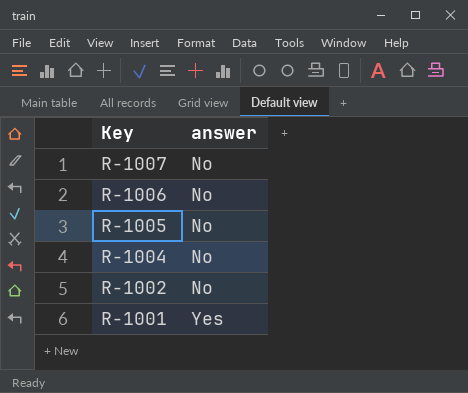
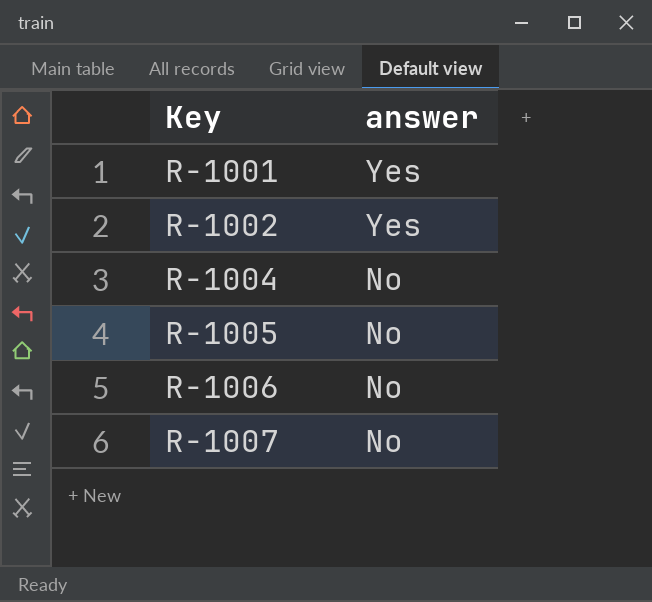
row order: Key descending -> Key ascending
R-1002 | answer: No -> Yes

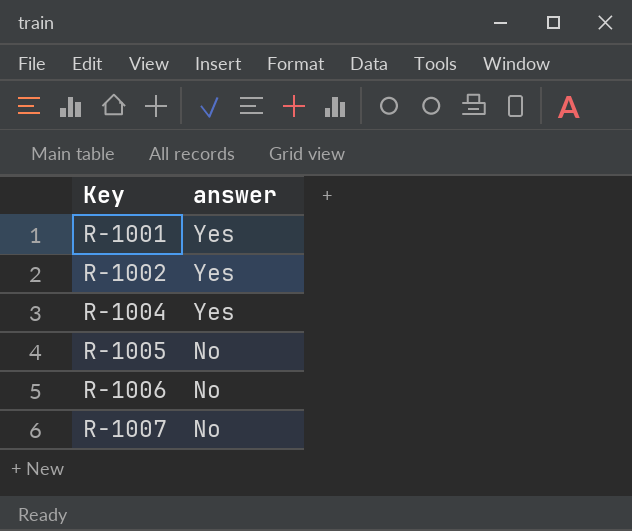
R-1004 | answer: No -> Yes

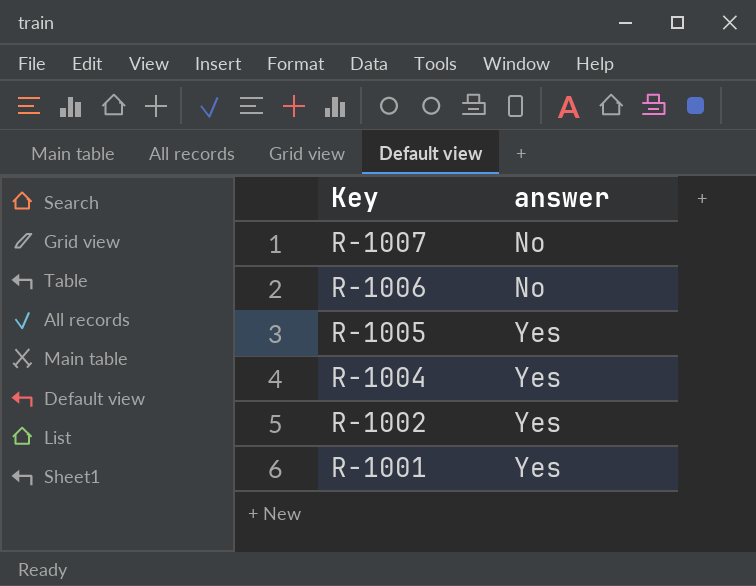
row order: Key ascending -> Key descending
R-1005 | answer: No -> Yes

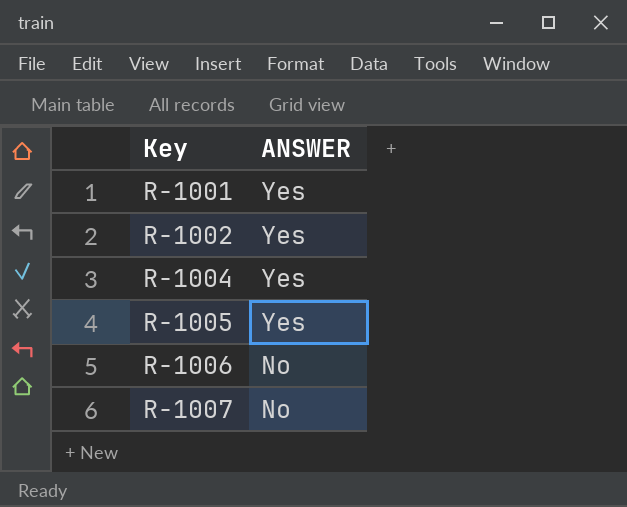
row order: Key descending -> Key ascending
column name: answer -> ANSWER

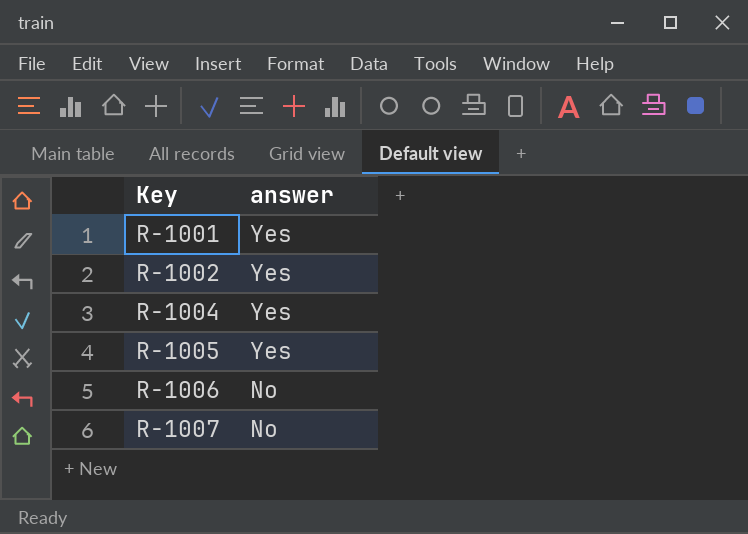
column name: ANSWER -> answer

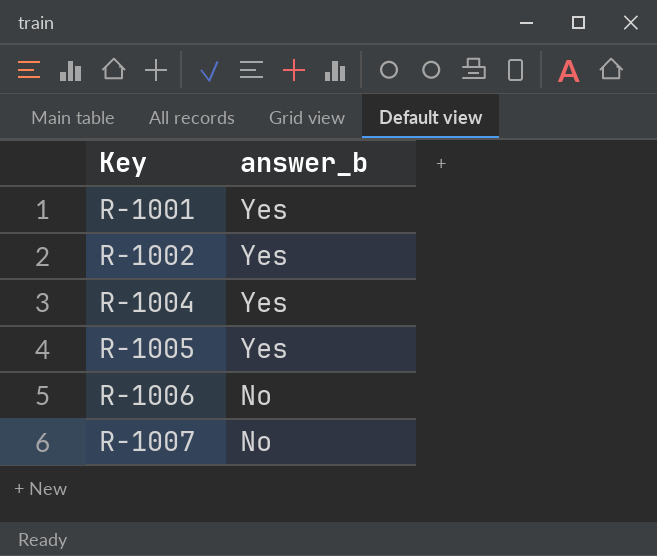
column name: answer -> answer_b

